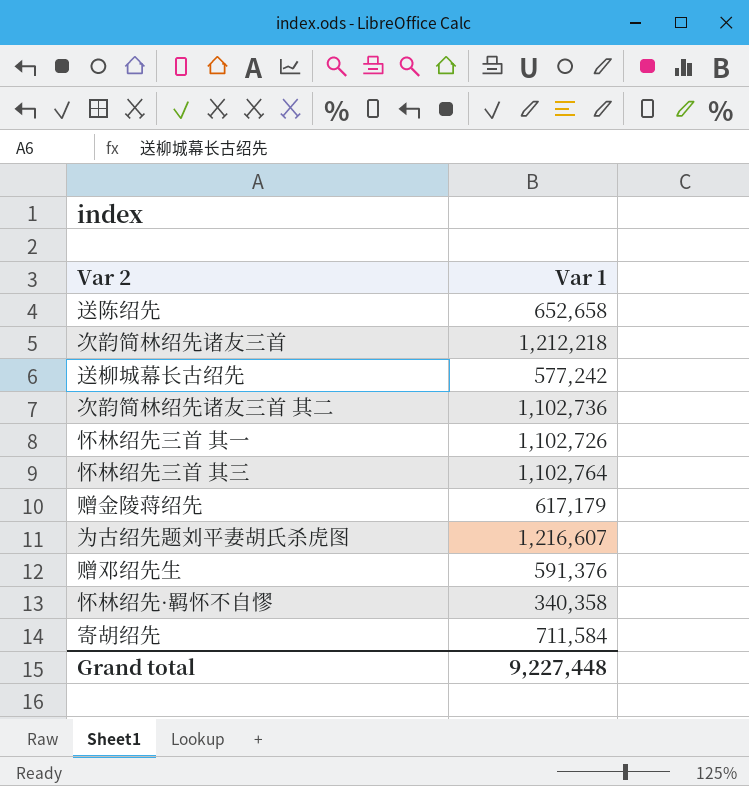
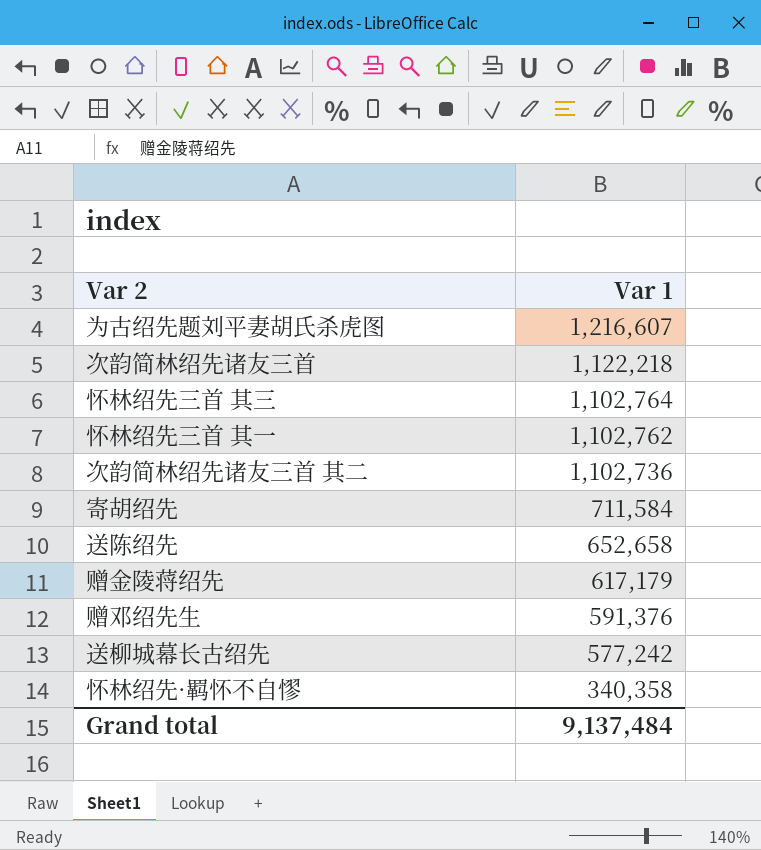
row order: none -> Var 1 descending
次韵简林绍先诸友三首 | Var 1: 1,212,218 -> 1,122,218
怀林绍先三首 其一 | Var 1: 1,102,726 -> 1,102,762
Grand total | Var 1: 9,227,448 -> 9,137,484

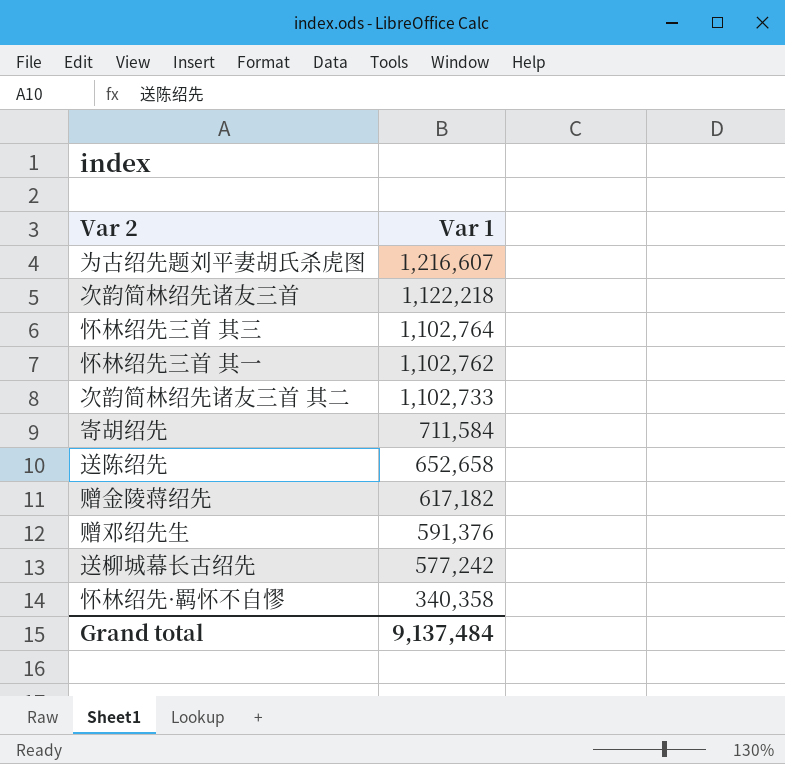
次韵简林绍先诸友三首 其二 | Var 1: 1,102,736 -> 1,102,733
赠金陵蒋绍先 | Var 1: 617,179 -> 617,182

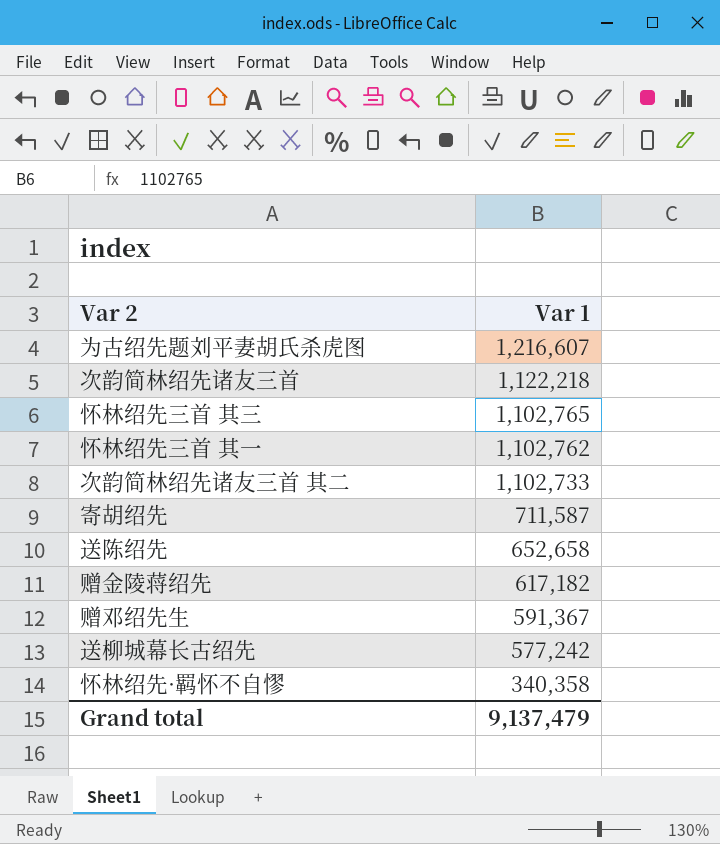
怀林绍先三首 其三 | Var 1: 1,102,764 -> 1,102,765
寄胡绍先 | Var 1: 711,584 -> 711,587
赠邓绍先生 | Var 1: 591,376 -> 591,367
Grand total | Var 1: 9,137,484 -> 9,137,479

